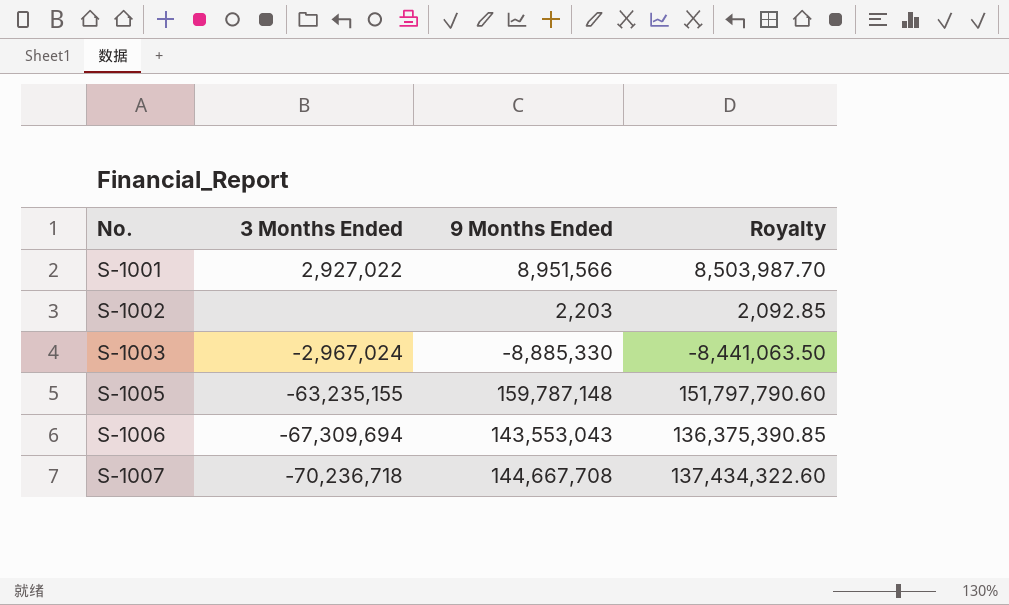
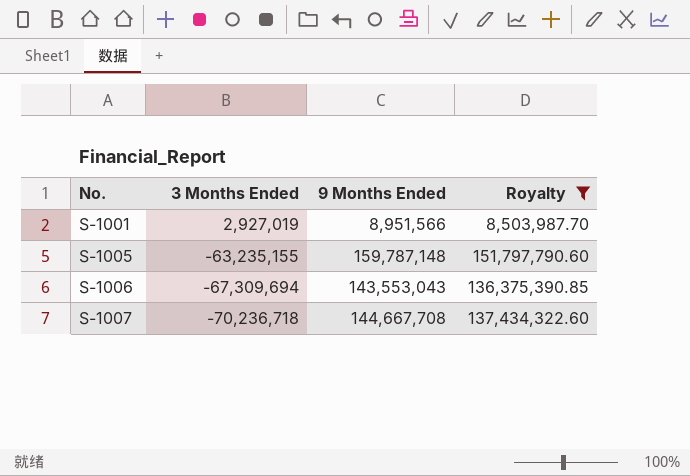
filter: none -> Royalty >= 8,503,987.70
S-1001 | 3 Months Ended: 2,927,022 -> 2,927,019

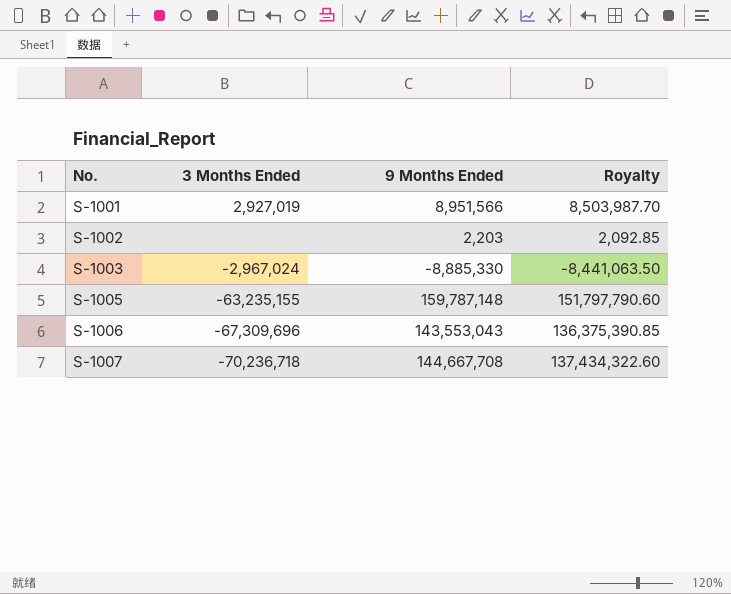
filter: Royalty >= 8,503,987.70 -> none
S-1006 | 3 Months Ended: -67,309,694 -> -67,309,696

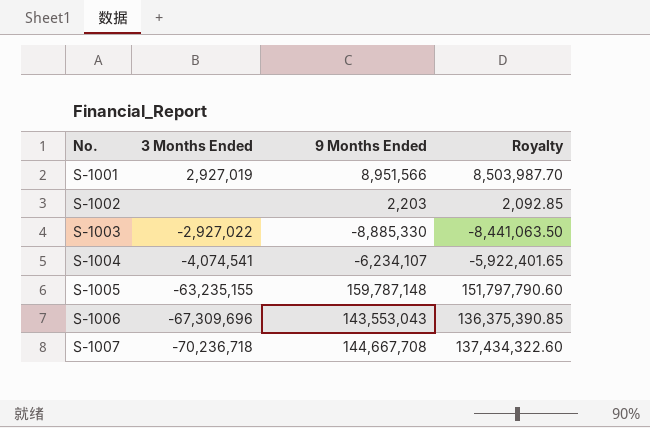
S-1003 | 3 Months Ended: -2,967,024 -> -2,927,022
row S-1004: none -> -4,074,541 | -6,234,107 | -5,922,401.65

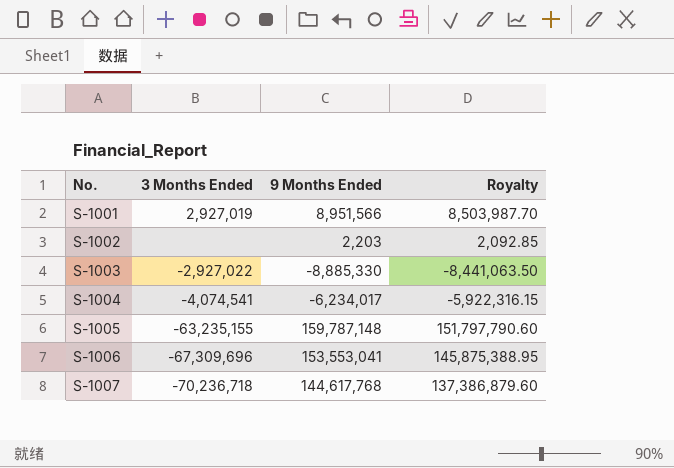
S-1004 | 9 Months Ended: -6,234,107 -> -6,234,017
S-1004 | Royalty: -5,922,401.65 -> -5,922,316.15
S-1006 | 9 Months Ended: 143,553,043 -> 153,553,041
S-1006 | Royalty: 136,375,390.85 -> 145,875,388.95
S-1007 | 9 Months Ended: 144,667,708 -> 144,617,768
S-1007 | Royalty: 137,434,322.60 -> 137,386,879.60

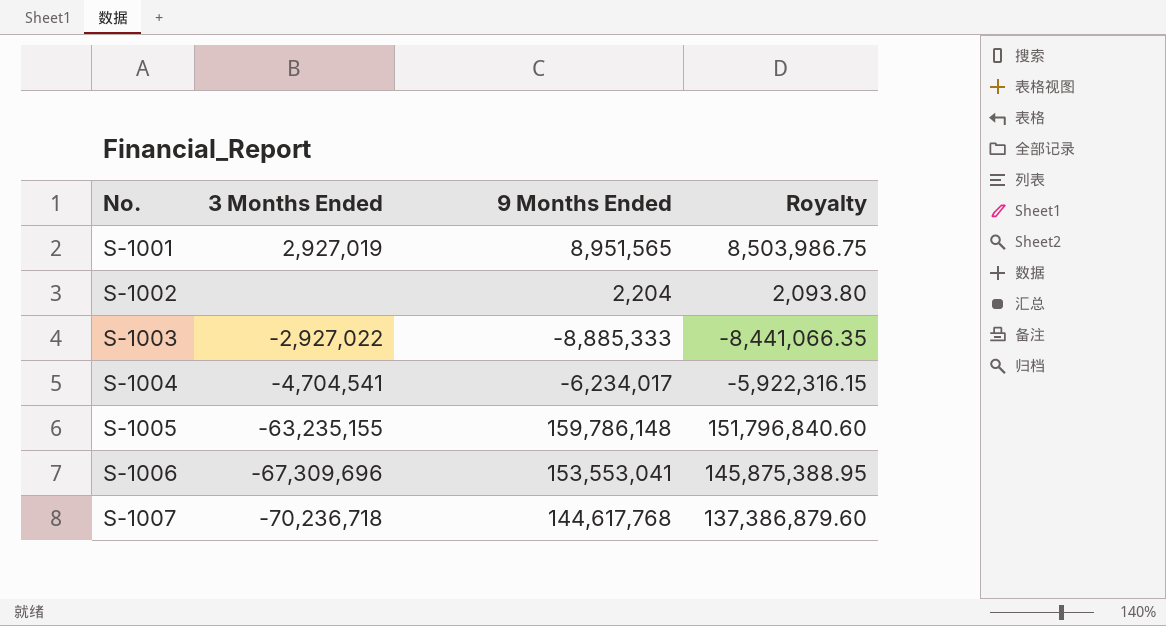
S-1001 | 9 Months Ended: 8,951,566 -> 8,951,565
S-1001 | Royalty: 8,503,987.70 -> 8,503,986.75
S-1002 | 9 Months Ended: 2,203 -> 2,204
S-1002 | Royalty: 2,092.85 -> 2,093.80
S-1003 | 9 Months Ended: -8,885,330 -> -8,885,333
S-1003 | Royalty: -8,441,063.50 -> -8,441,066.35
S-1004 | 3 Months Ended: -4,074,541 -> -4,704,541
S-1005 | 9 Months Ended: 159,787,148 -> 159,786,148
S-1005 | Royalty: 151,797,790.60 -> 151,796,840.60

